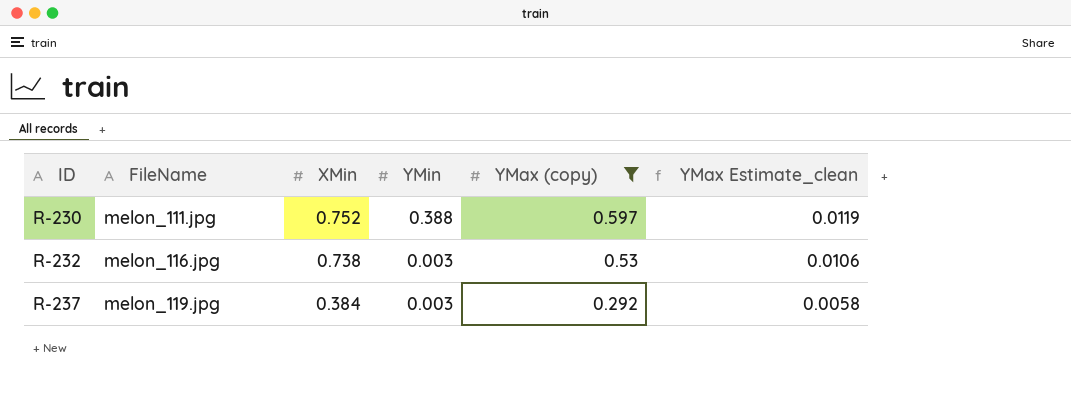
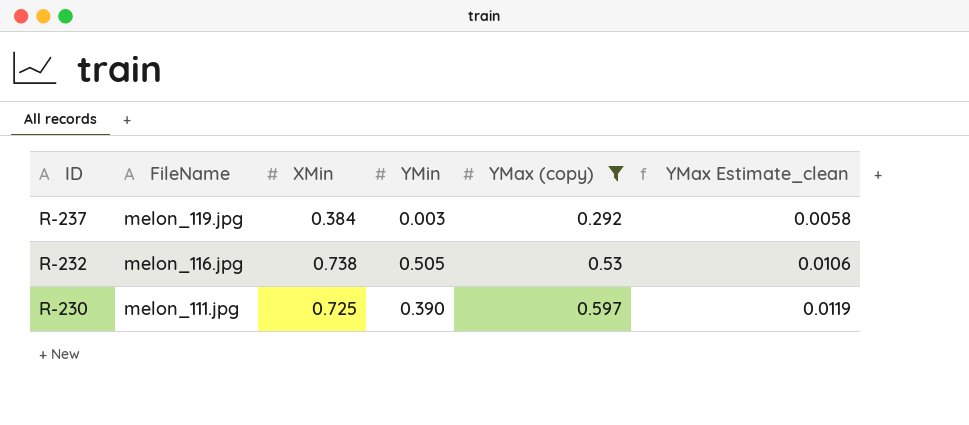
row order: ID ascending -> ID descending
R-232 | YMin: 0.003 -> 0.505
R-230 | XMin: 0.752 -> 0.725
R-230 | YMin: 0.388 -> 0.390

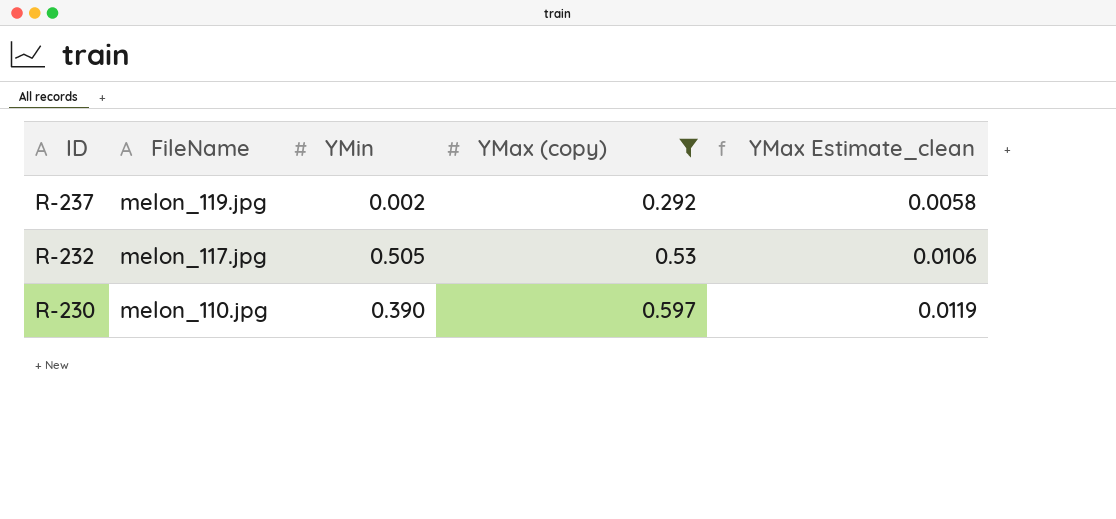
column XMin | position: 3 -> none
R-237 | YMin: 0.003 -> 0.002
R-232 | FileName: melon_116.jpg -> melon_117.jpg
R-230 | FileName: melon_111.jpg -> melon_110.jpg

